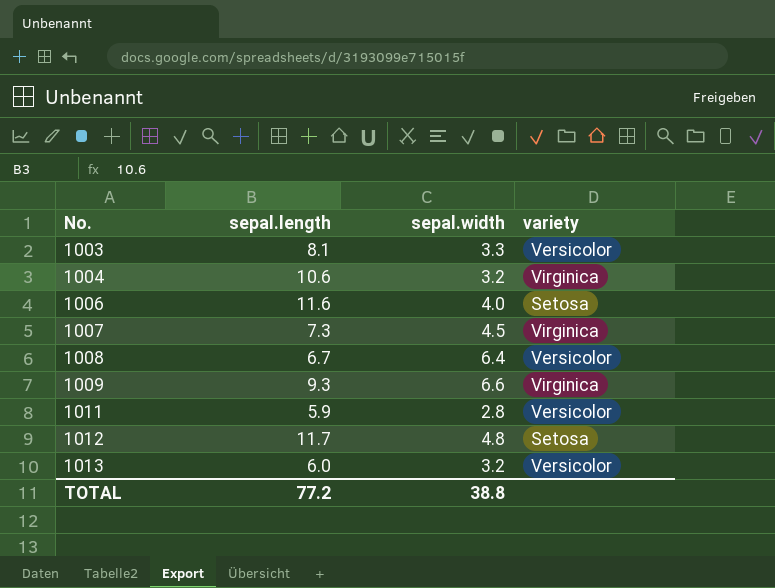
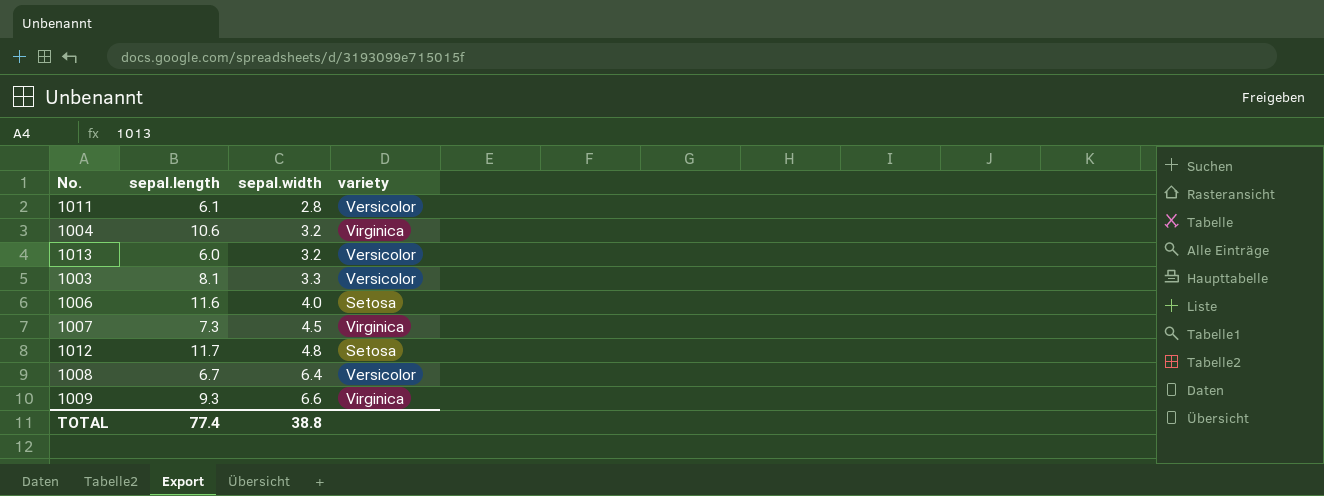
row order: No. ascending -> sepal.width ascending
1011 | sepal.length: 5.9 -> 6.1
TOTAL | sepal.length: 77.2 -> 77.4

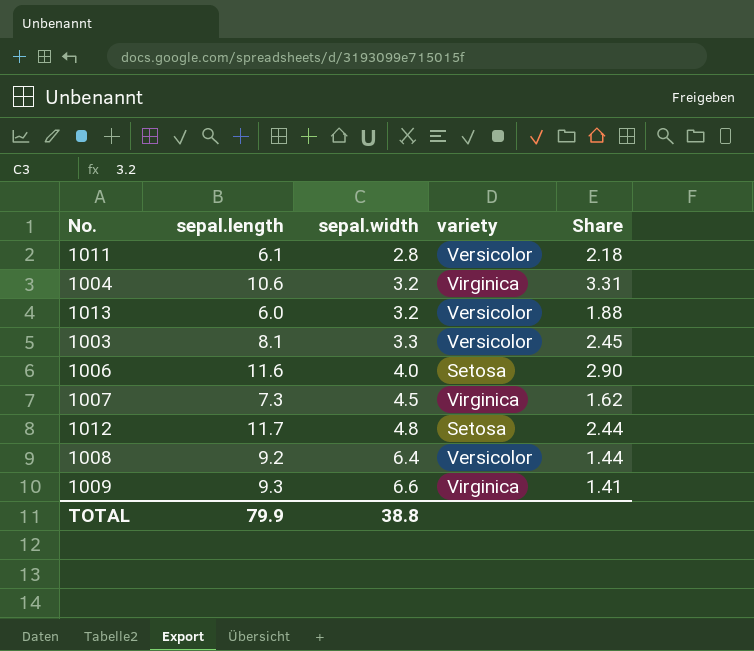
column Share | formula: none -> [sepal.length] / [sepal.width]
1008 | sepal.length: 6.7 -> 9.2
TOTAL | sepal.length: 77.4 -> 79.9

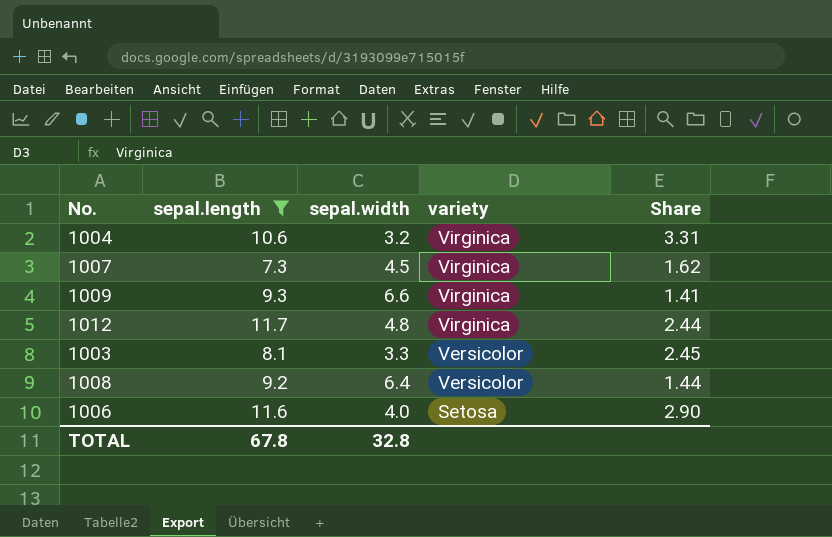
filter: none -> sepal.length >= 7.3
row order: sepal.width ascending -> variety descending
1012 | variety: Setosa -> Virginica
TOTAL | sepal.length: 79.9 -> 67.8
TOTAL | sepal.width: 38.8 -> 32.8

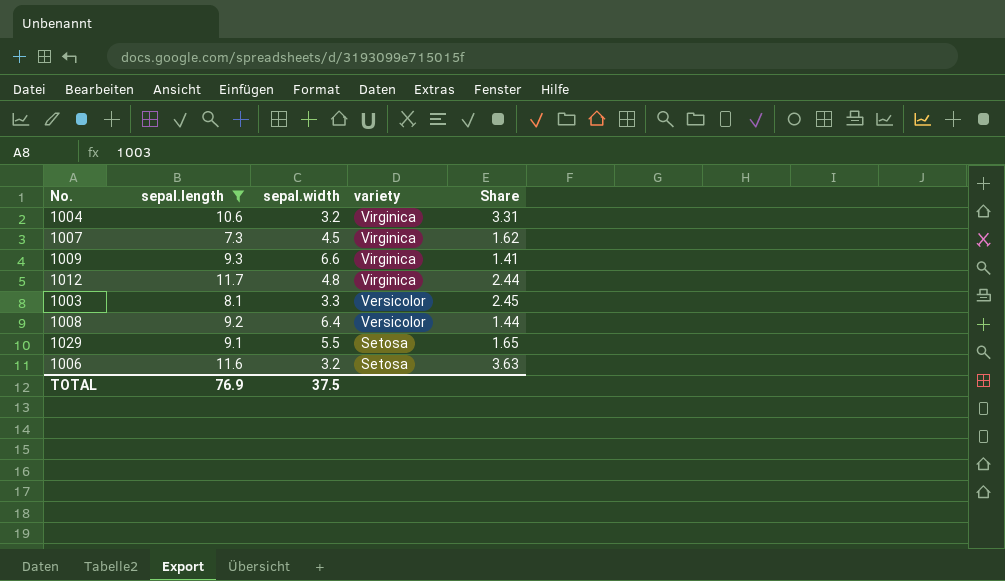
row 1029: none -> 9.1 | 5.5 | Setosa | 1.65
1006 | sepal.width: 4.0 -> 3.2
1006 | Share: 2.90 -> 3.63
TOTAL | sepal.length: 67.8 -> 76.9
TOTAL | sepal.width: 32.8 -> 37.5

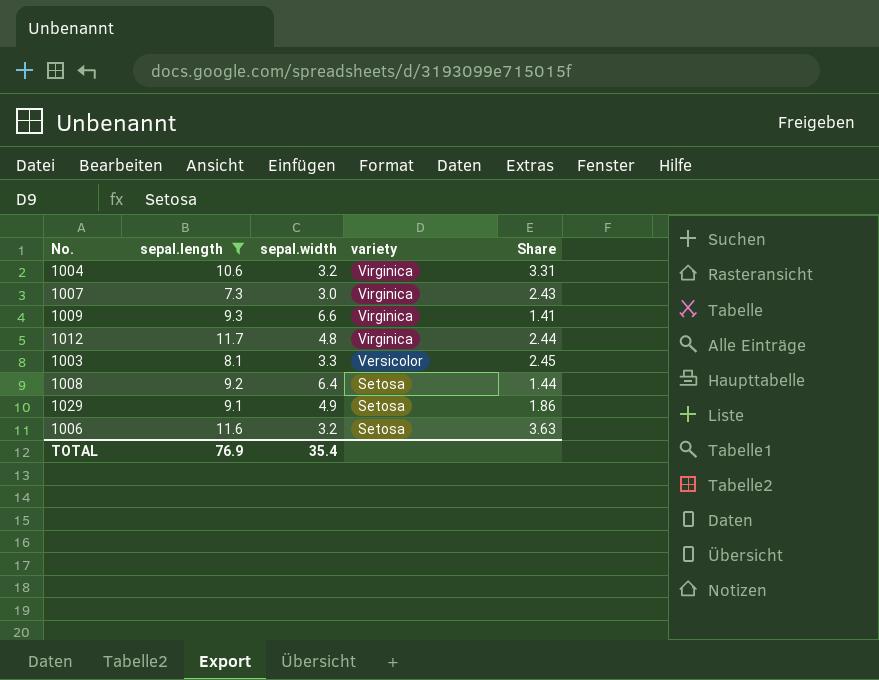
1007 | sepal.width: 4.5 -> 3.0
1007 | Share: 1.62 -> 2.43
1008 | variety: Versicolor -> Setosa
1029 | sepal.width: 5.5 -> 4.9
1029 | Share: 1.65 -> 1.86
TOTAL | sepal.width: 37.5 -> 35.4

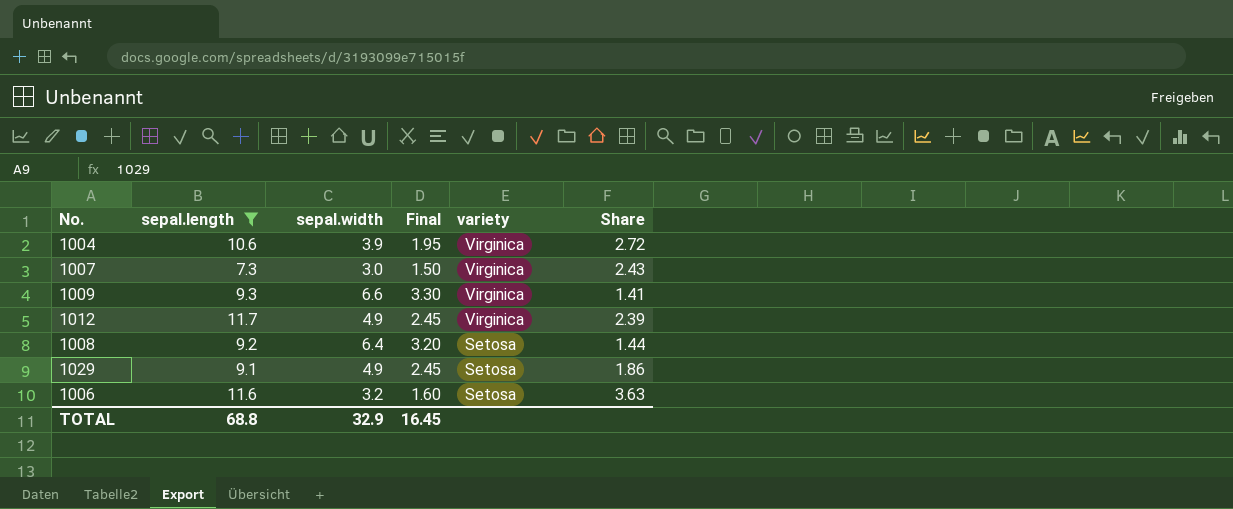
column Final | formula: none -> [sepal.width] * 0.5
row 1003: 8.1 | 3.3 | Versicolor | 2.45 -> none
1004 | sepal.width: 3.2 -> 3.9
1004 | Share: 3.31 -> 2.72
1012 | sepal.width: 4.8 -> 4.9
1012 | Share: 2.44 -> 2.39
TOTAL | sepal.length: 76.9 -> 68.8
TOTAL | sepal.width: 35.4 -> 32.9

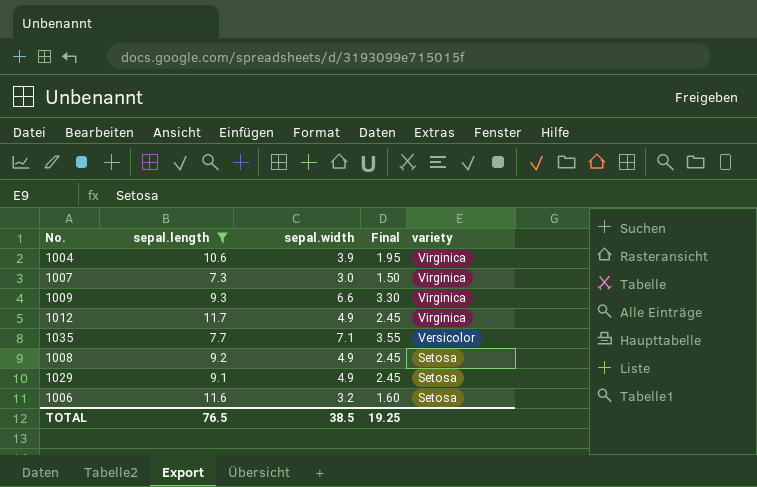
column Share | formula: [sepal.length] / [sepal.width] -> none
row 1035: none -> 7.7 | 7.1 | 3.55 | Versicolor
1008 | sepal.width: 6.4 -> 4.9
1008 | Final: 3.20 -> 2.45
TOTAL | sepal.length: 68.8 -> 76.5
TOTAL | sepal.width: 32.9 -> 38.5
TOTAL | Final: 16.45 -> 19.25

